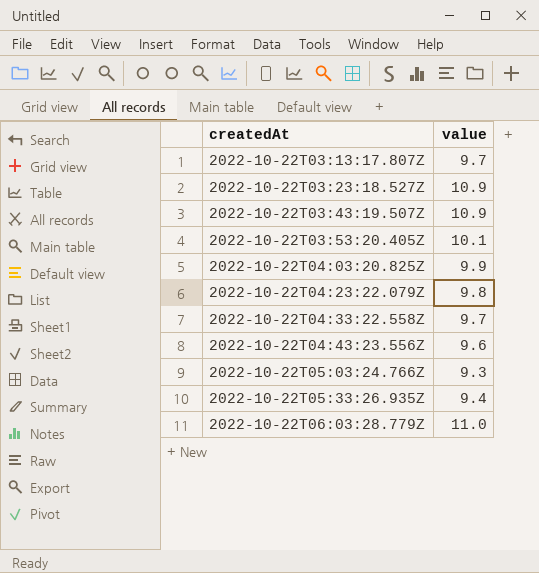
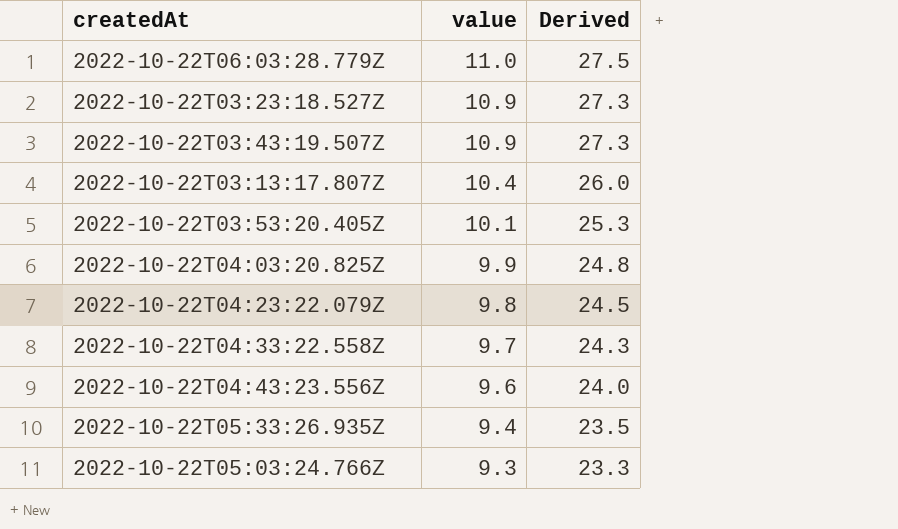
row order: createdAt ascending -> value descending
column Derived | formula: none -> [value] * 2.5
2022-10-22T03:13:17.807Z | value: 9.7 -> 10.4

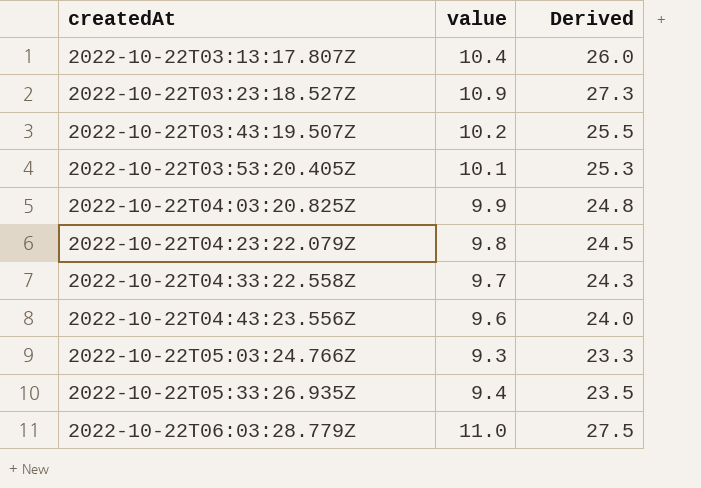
row order: value descending -> createdAt ascending
2022-10-22T03:43:19.507Z | value: 10.9 -> 10.2
2022-10-22T03:43:19.507Z | Derived: 27.3 -> 25.5

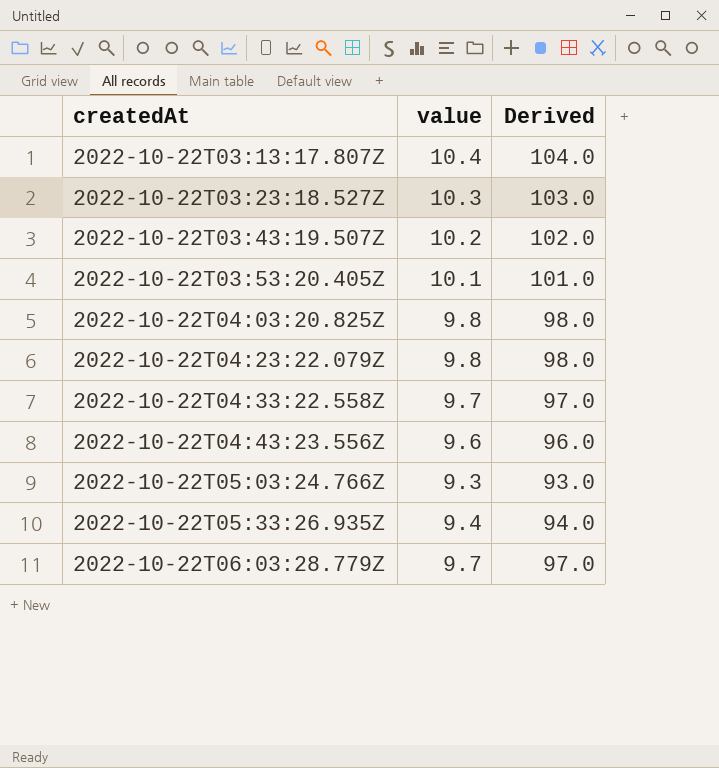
column Derived | formula: [value] * 2.5 -> [value] * 10
2022-10-22T03:23:18.527Z | value: 10.9 -> 10.3
2022-10-22T04:03:20.825Z | value: 9.9 -> 9.8
2022-10-22T06:03:28.779Z | value: 11.0 -> 9.7

